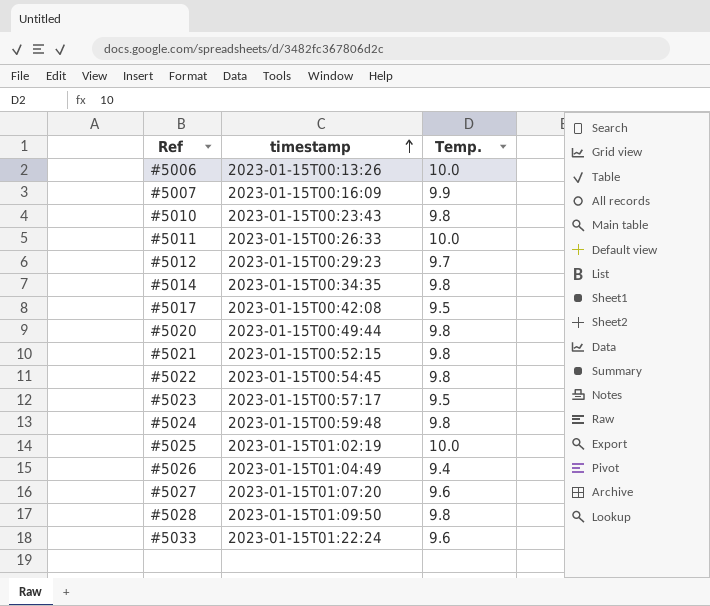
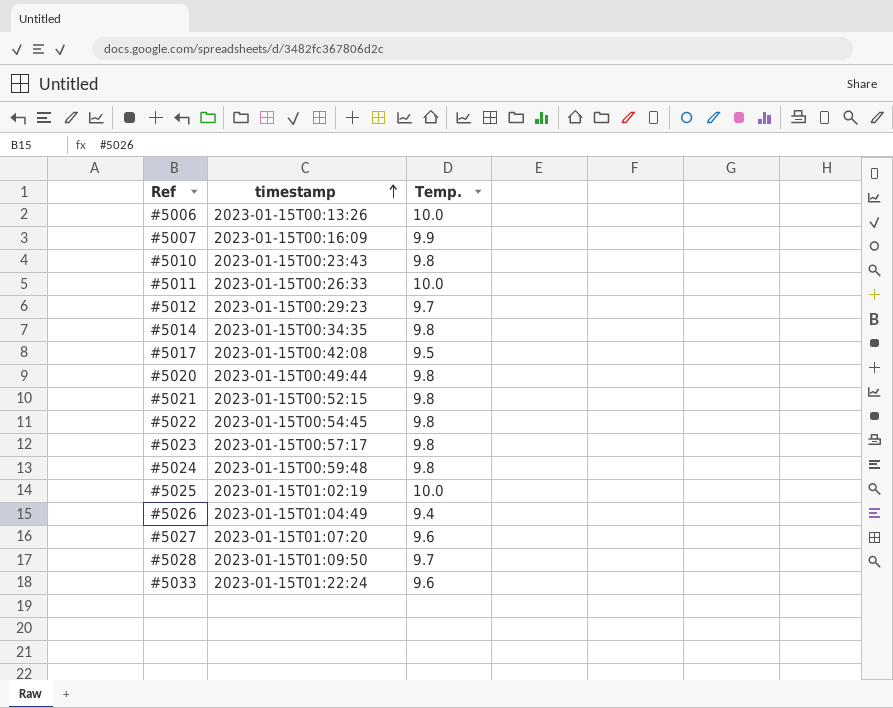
#5023 | Temp.: 9.5 -> 9.8
#5028 | Temp.: 9.8 -> 9.7

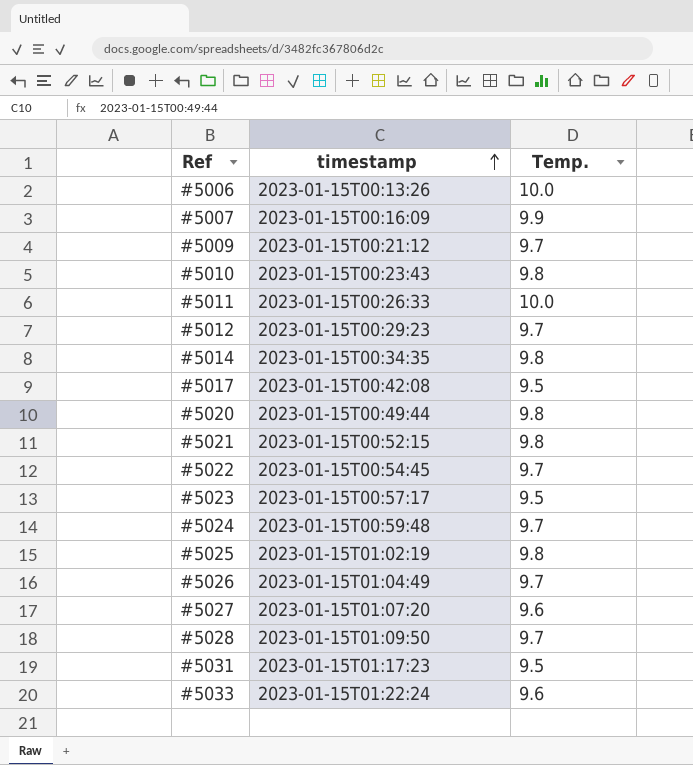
row #5009: none -> 2023-01-15T00:21:12 | 9.7
#5022 | Temp.: 9.8 -> 9.7
#5023 | Temp.: 9.8 -> 9.5
#5024 | Temp.: 9.8 -> 9.7
#5025 | Temp.: 10.0 -> 9.8
#5026 | Temp.: 9.4 -> 9.7
row #5031: none -> 2023-01-15T01:17:23 | 9.5

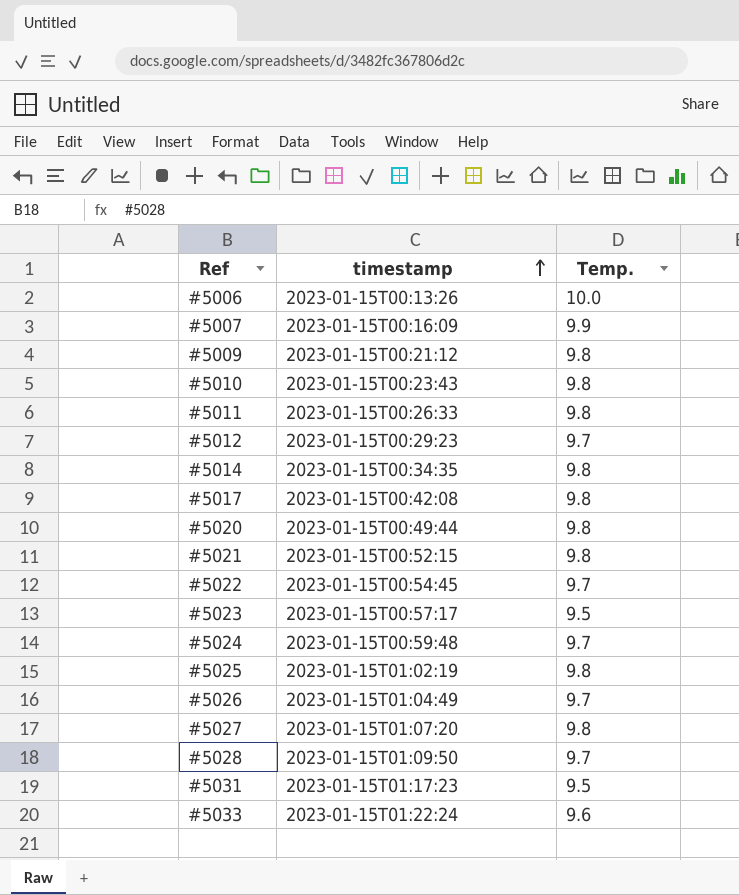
#5009 | Temp.: 9.7 -> 9.8
#5011 | Temp.: 10.0 -> 9.8
#5017 | Temp.: 9.5 -> 9.8
#5027 | Temp.: 9.6 -> 9.8

